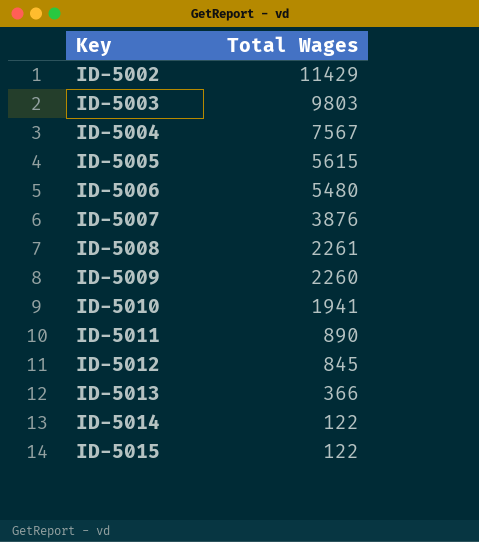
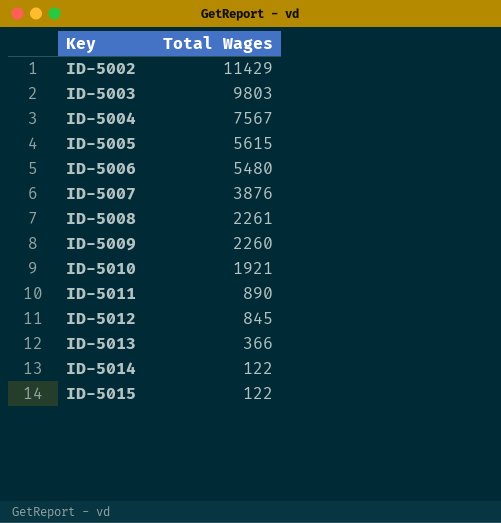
ID-5010 | Total Wages: 1941 -> 1921

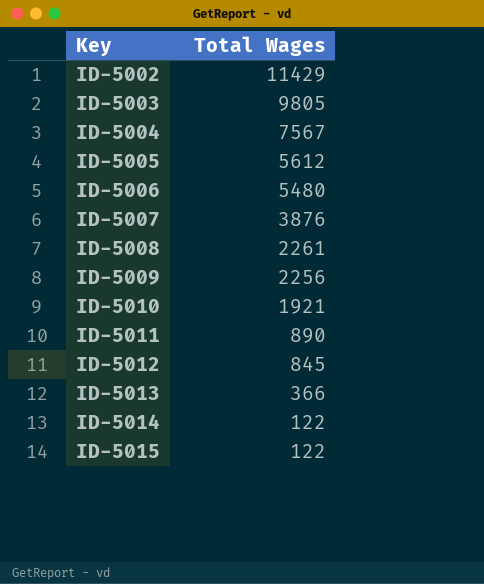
ID-5003 | Total Wages: 9803 -> 9805
ID-5005 | Total Wages: 5615 -> 5612
ID-5009 | Total Wages: 2260 -> 2256

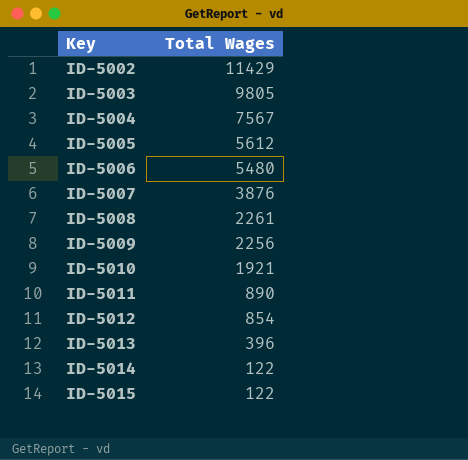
ID-5012 | Total Wages: 845 -> 854
ID-5013 | Total Wages: 366 -> 396

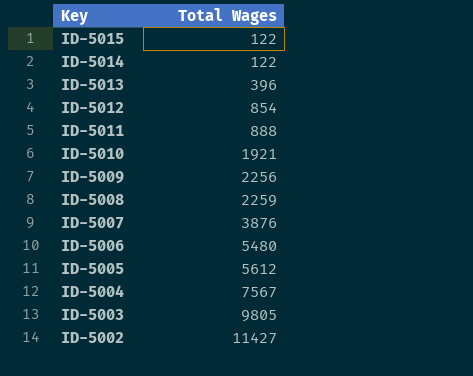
row order: Key ascending -> Key descending
ID-5011 | Total Wages: 890 -> 888
ID-5008 | Total Wages: 2261 -> 2259
ID-5002 | Total Wages: 11429 -> 11427

